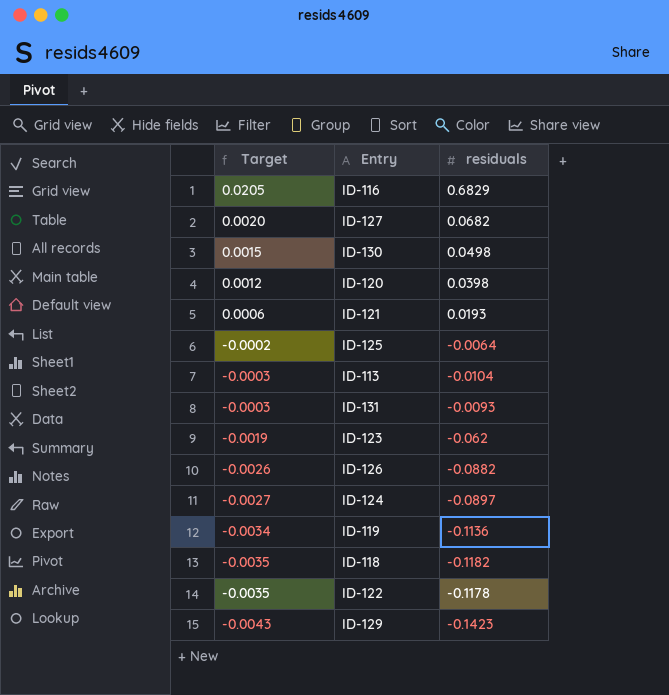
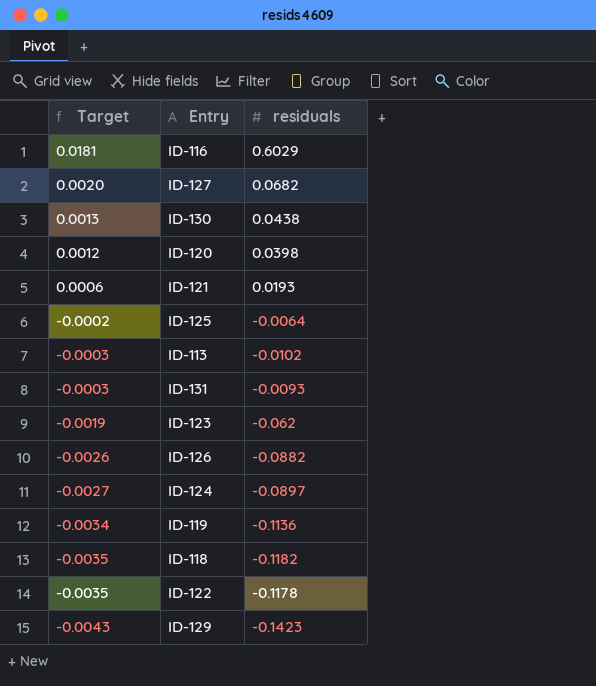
ID-116 | Target: 0.0205 -> 0.0181
ID-116 | residuals: 0.6829 -> 0.6029
ID-130 | Target: 0.0015 -> 0.0013
ID-130 | residuals: 0.0498 -> 0.0438
ID-113 | residuals: -0.0104 -> -0.0102

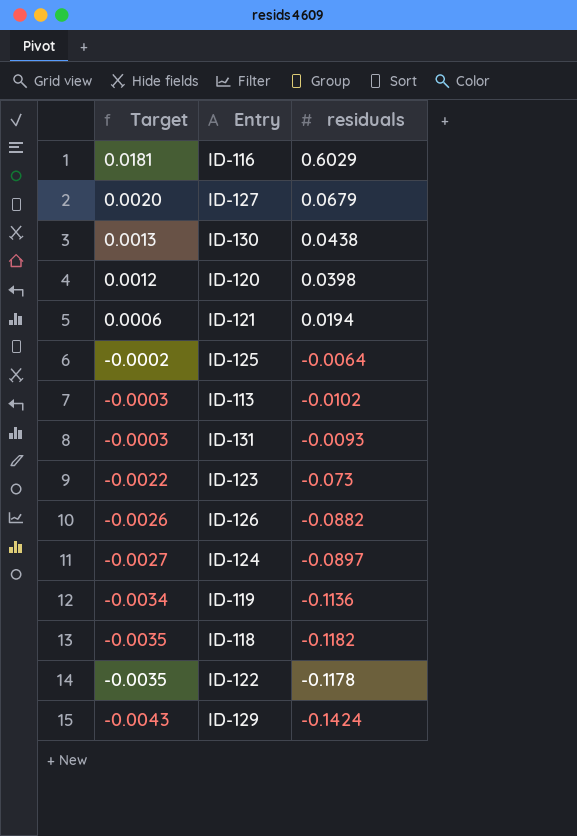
ID-127 | residuals: 0.0682 -> 0.0679
ID-121 | residuals: 0.0193 -> 0.0194
ID-123 | Target: -0.0019 -> -0.0022
ID-123 | residuals: -0.062 -> -0.073
ID-129 | residuals: -0.1423 -> -0.1424

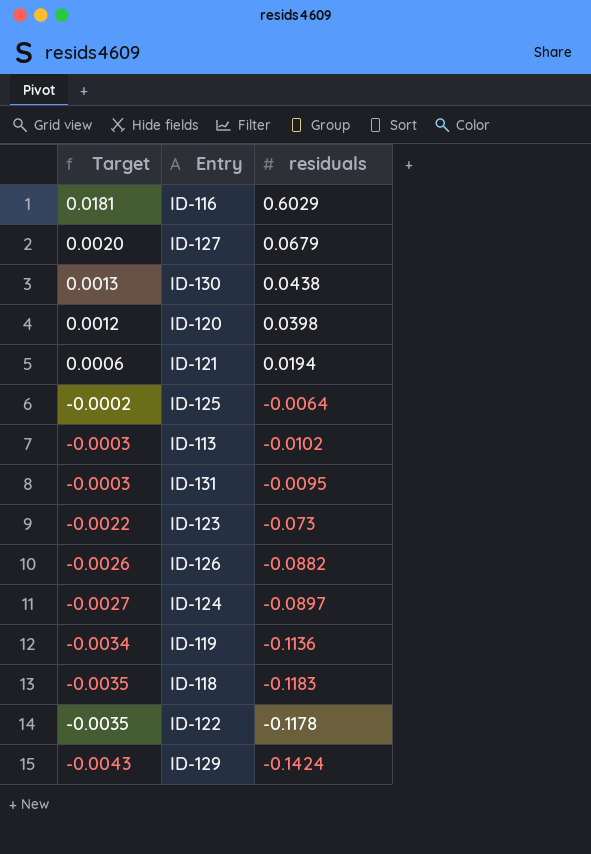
ID-131 | residuals: -0.0093 -> -0.0095
ID-118 | residuals: -0.1182 -> -0.1183

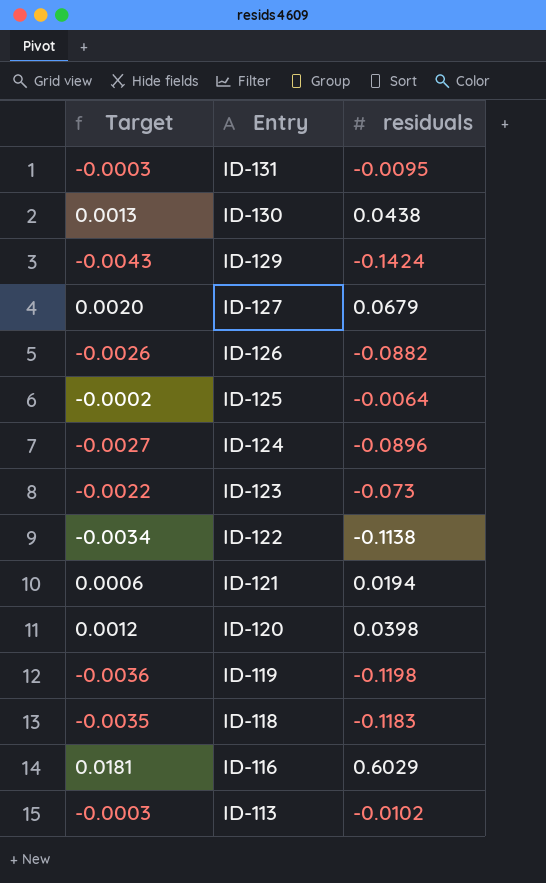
row order: Target descending -> Entry descending
ID-124 | residuals: -0.0897 -> -0.0896
ID-122 | Target: -0.0035 -> -0.0034
ID-122 | residuals: -0.1178 -> -0.1138
ID-119 | Target: -0.0034 -> -0.0036
ID-119 | residuals: -0.1136 -> -0.1198

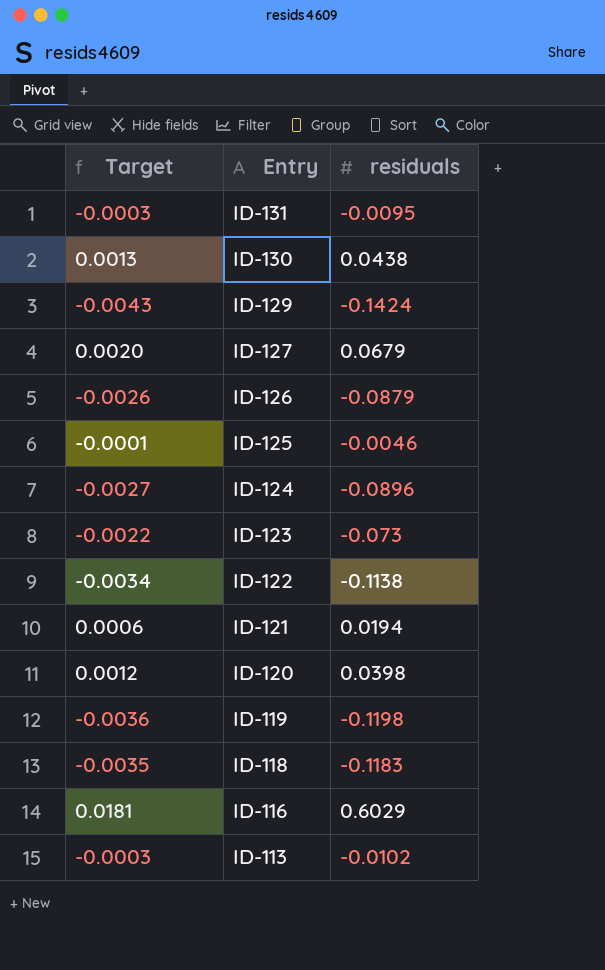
ID-126 | residuals: -0.0882 -> -0.0879
ID-125 | Target: -0.0002 -> -0.0001
ID-125 | residuals: -0.0064 -> -0.0046

